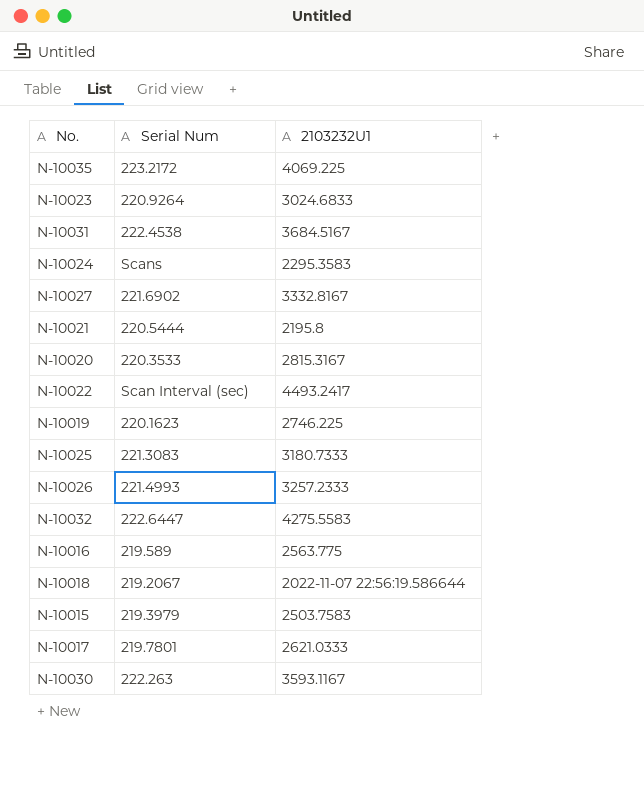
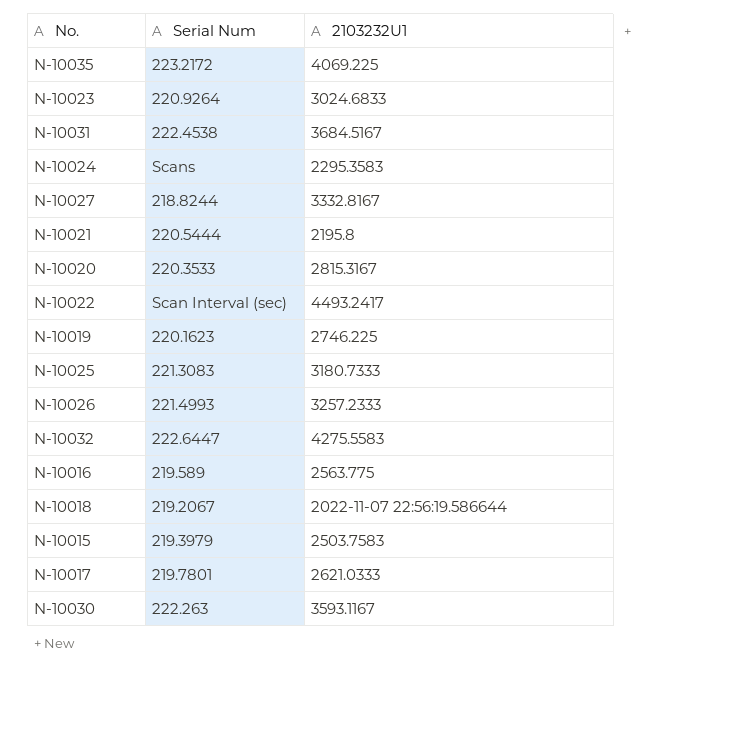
N-10027 | Serial Num: 221.6902 -> 218.8244

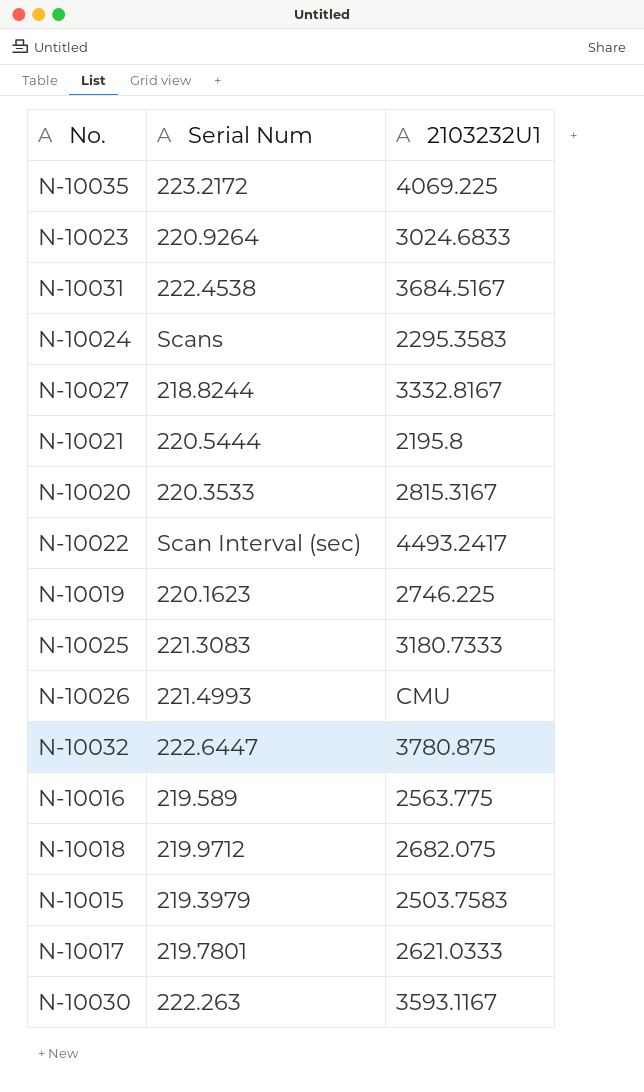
N-10026 | 2103232U1: 3257.2333 -> CMU
N-10032 | 2103232U1: 4275.5583 -> 3780.875
N-10018 | Serial Num: 219.2067 -> 219.9712
N-10018 | 2103232U1: 2022-11-07 22:56:19.586644 -> 2682.075

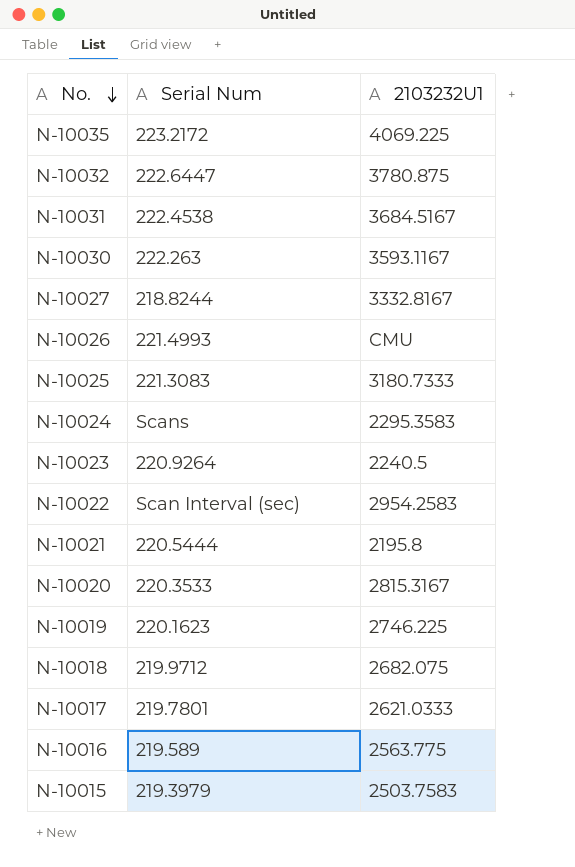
row order: none -> No. descending
N-10023 | 2103232U1: 3024.6833 -> 2240.5
N-10022 | 2103232U1: 4493.2417 -> 2954.2583

